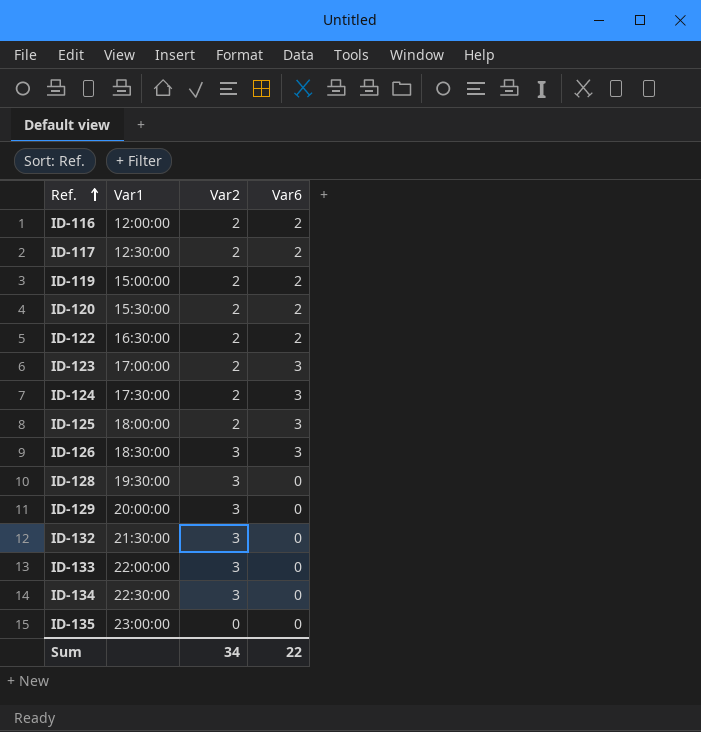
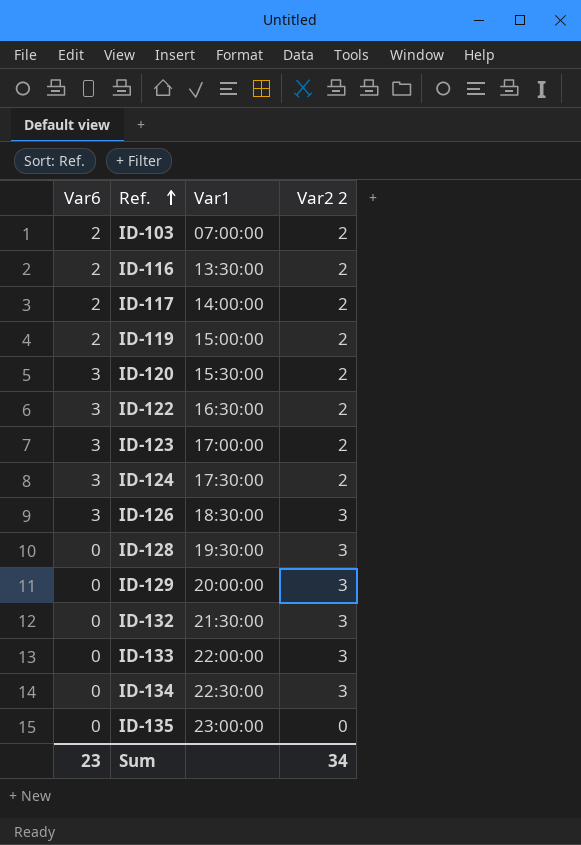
column Var6 | position: 4 -> 1
column name: Var2 -> Var2 2
row ID-125: 18:00:00 | 2 | 3 -> none
row ID-103: none -> 2 | 07:00:00 | 2
ID-116 | Var1: 12:00:00 -> 13:30:00
ID-117 | Var1: 12:30:00 -> 14:00:00
ID-120 | Var6: 2 -> 3
ID-122 | Var6: 2 -> 3
Sum | Var6: 22 -> 23

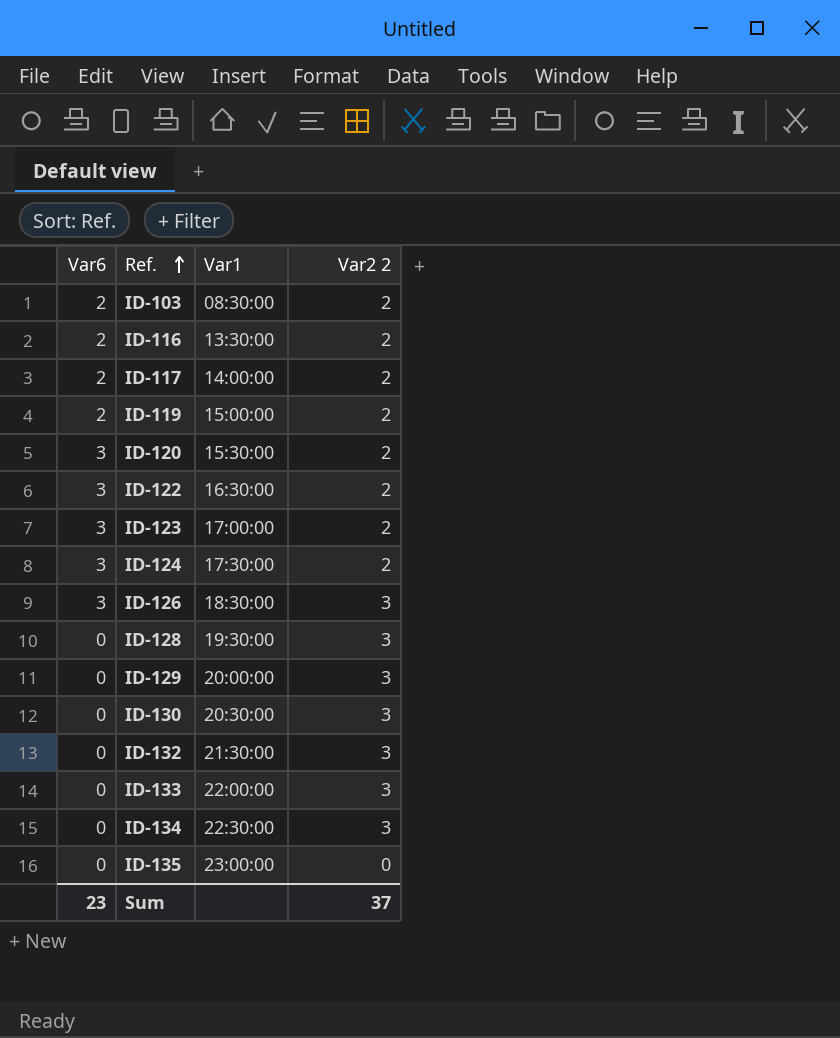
ID-103 | Var1: 07:00:00 -> 08:30:00
row ID-130: none -> 0 | 20:30:00 | 3
Sum | Var2 2: 34 -> 37

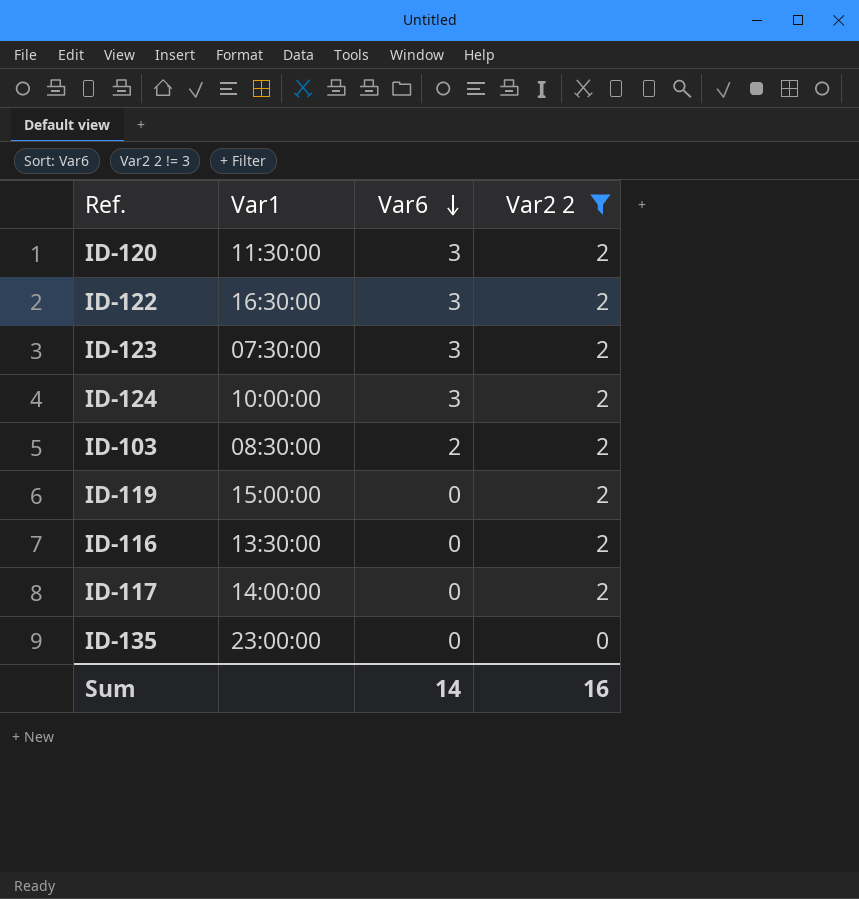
filter: none -> Var2 2 != 3
row order: Ref. ascending -> Var6 descending
column Var6 | position: 1 -> 3
ID-120 | Var1: 15:30:00 -> 11:30:00
ID-123 | Var1: 17:00:00 -> 07:30:00
ID-124 | Var1: 17:30:00 -> 10:00:00
ID-119 | Var6: 2 -> 0
ID-116 | Var6: 2 -> 0
ID-117 | Var6: 2 -> 0
Sum | Var6: 23 -> 14
Sum | Var2 2: 37 -> 16

